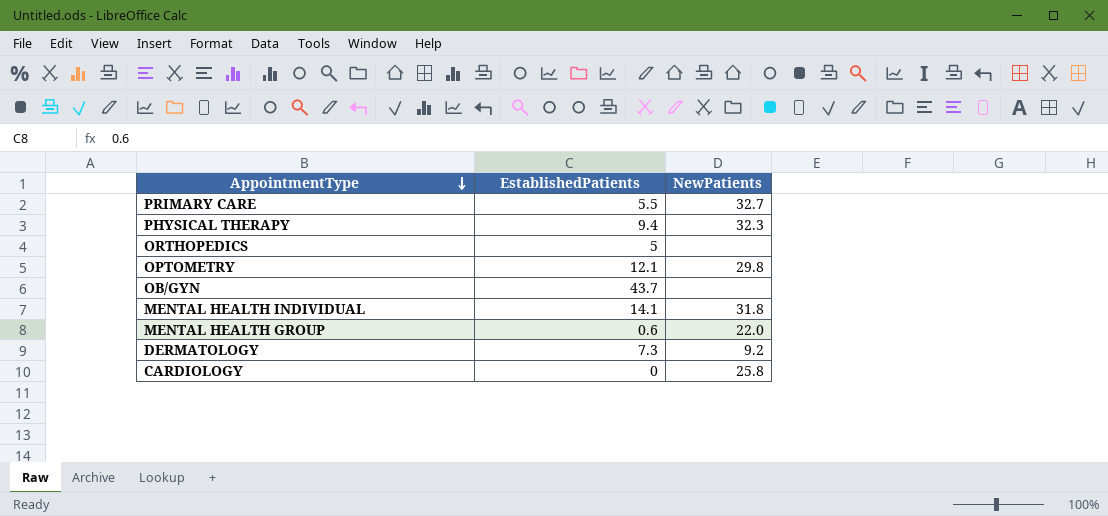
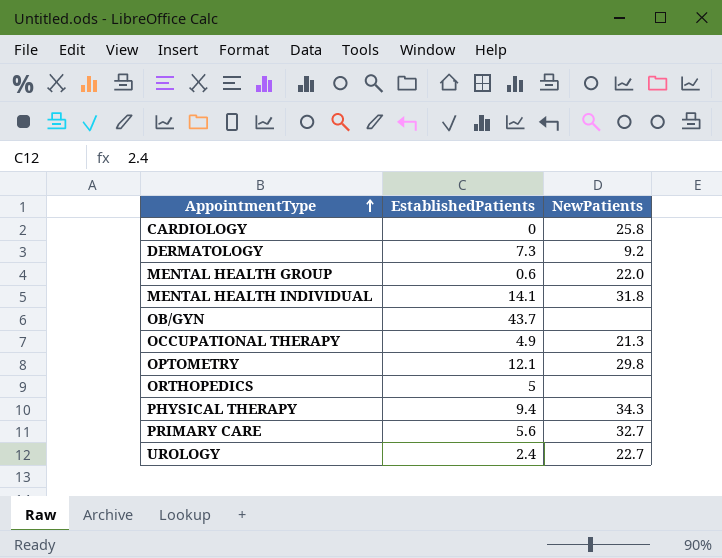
row order: AppointmentType descending -> AppointmentType ascending
row OCCUPATIONAL THERAPY: none -> 4.9 | 21.3
PHYSICAL THERAPY | NewPatients: 32.3 -> 34.3
PRIMARY CARE | EstablishedPatients: 5.5 -> 5.6
row UROLOGY: none -> 2.4 | 22.7

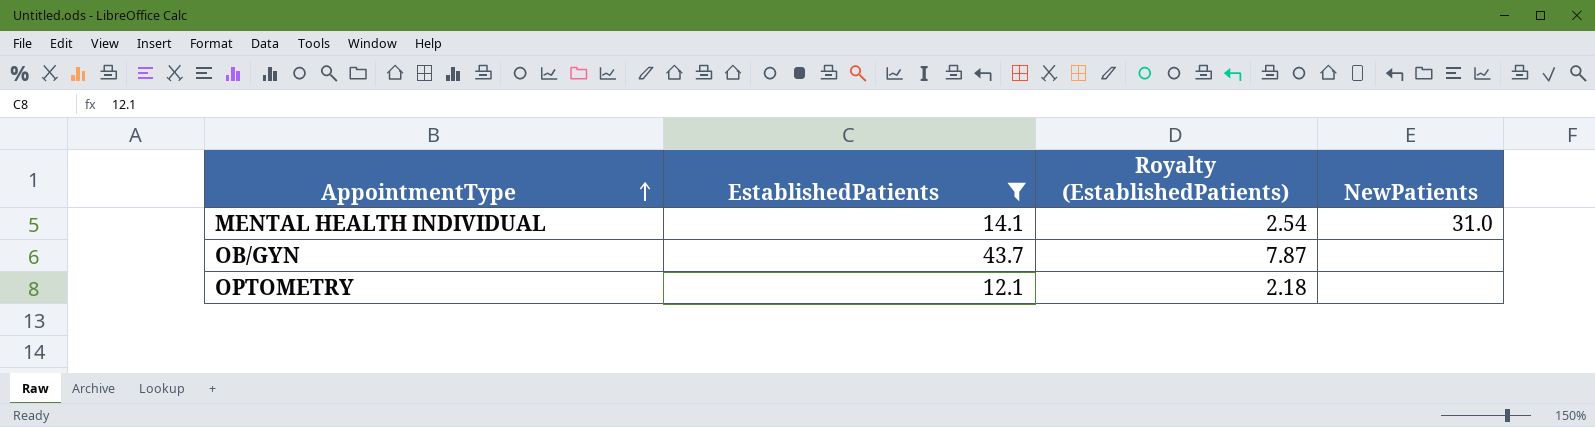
filter: none -> EstablishedPatients >= 12.1
column Royalty (EstablishedPatients) | formula: none -> [EstablishedPatients] * 0.18
MENTAL HEALTH INDIVIDUAL | NewPatients: 31.8 -> 31.0
OPTOMETRY | NewPatients: 29.8 -> none

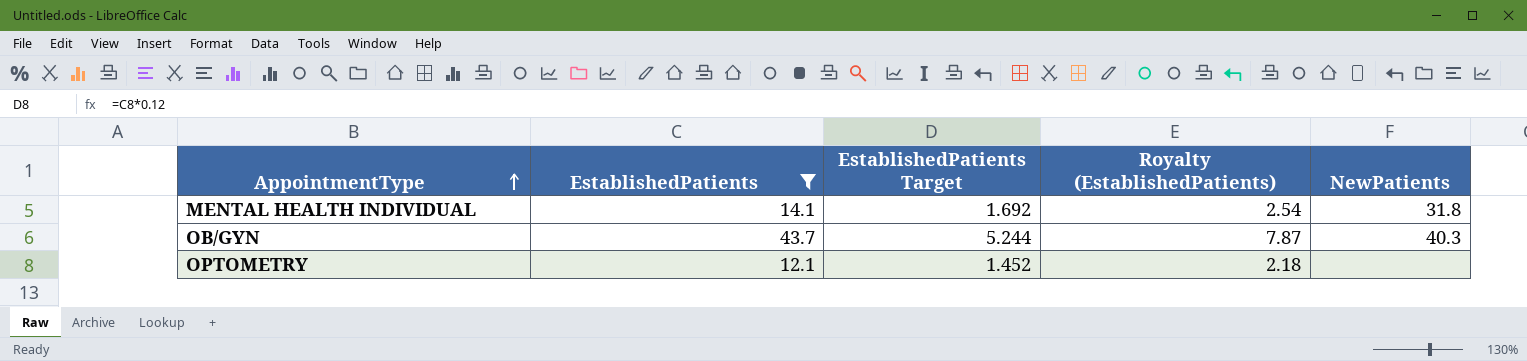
column EstablishedPatients Target | formula: none -> [EstablishedPatients] * 0.12
MENTAL HEALTH INDIVIDUAL | NewPatients: 31.0 -> 31.8
OB/GYN | NewPatients: none -> 40.3

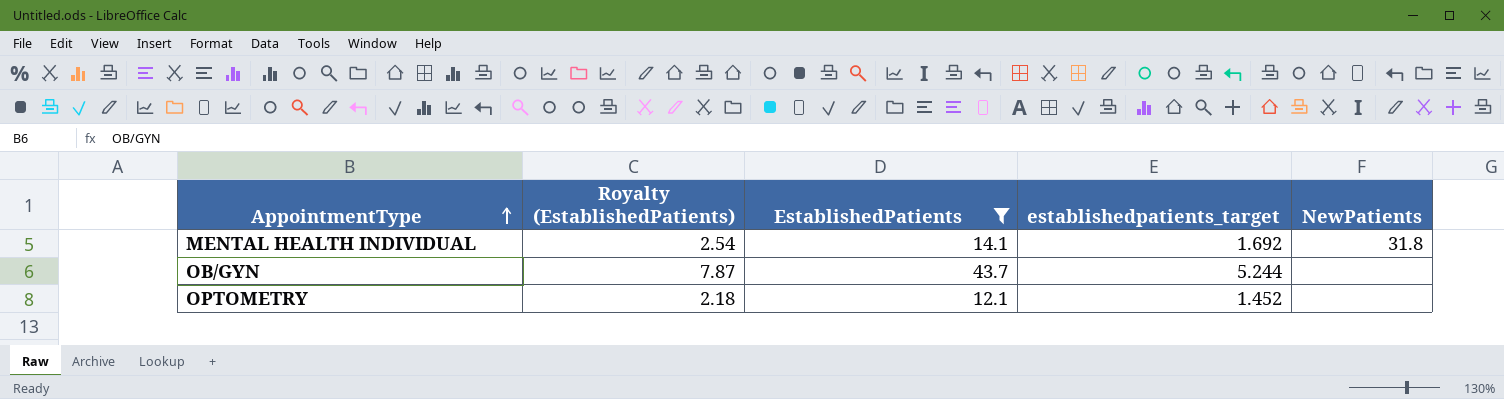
column Royalty (EstablishedPatients) | position: 4 -> 2
column name: EstablishedPatients Target -> establishedpatients_target
OB/GYN | NewPatients: 40.3 -> none

